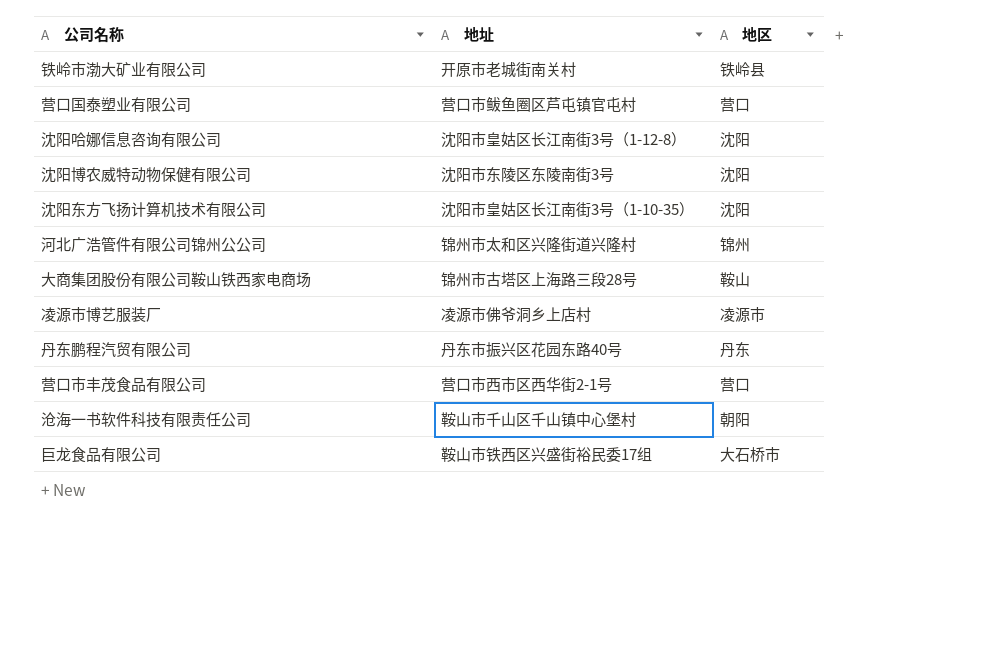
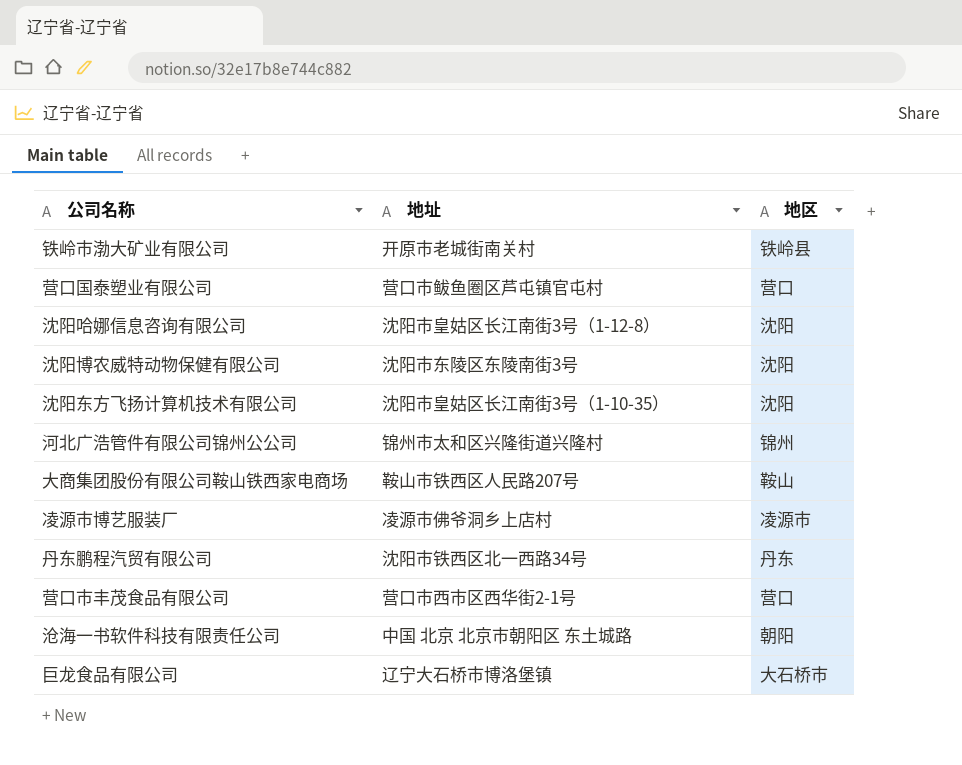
大商集团股份有限公司鞍山铁西家电商场 | 地址: 锦州市古塔区上海路三段28号 -> 鞍山市铁西区人民路207号
丹东鹏程汽贸有限公司 | 地址: 丹东市振兴区花园东路40号 -> 沈阳市铁西区北一西路34号
沧海一书软件科技有限责任公司 | 地址: 鞍山市千山区千山镇中心堡村 -> 中国 北京 北京市朝阳区 东土城路
巨龙食品有限公司 | 地址: 鞍山市铁西区兴盛街裕民委17组 -> 辽宁大石桥市博洛堡镇

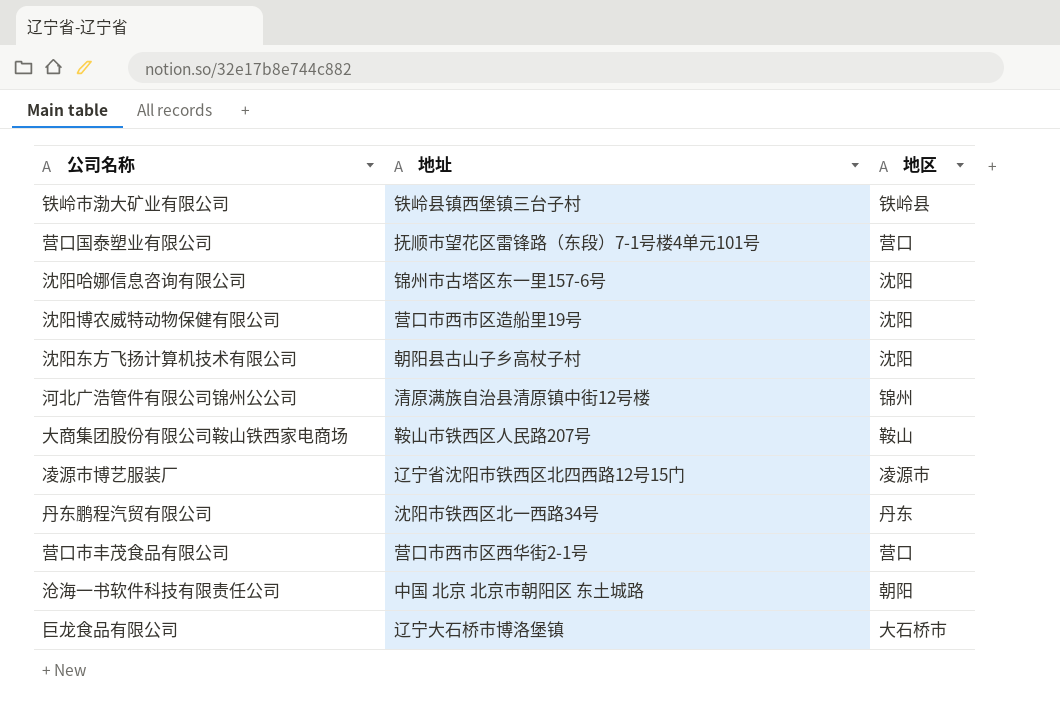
铁岭市渤大矿业有限公司 | 地址: 开原市老城街南关村 -> 铁岭县镇西堡镇三台子村
营口国泰塑业有限公司 | 地址: 营口市鲅鱼圈区芦屯镇官屯村 -> 抚顺市望花区雷锋路（东段）7-1号楼4单元101号
沈阳哈娜信息咨询有限公司 | 地址: 沈阳市皇姑区长江南街3号（1-12-8） -> 锦州市古塔区东一里157-6号
沈阳博农威特动物保健有限公司 | 地址: 沈阳市东陵区东陵南街3号 -> 营口市西市区造船里19号
沈阳东方飞扬计算机技术有限公司 | 地址: 沈阳市皇姑区长江南街3号（1-10-35） -> 朝阳县古山子乡高杖子村
河北广浩管件有限公司锦州公公司 | 地址: 锦州市太和区兴隆街道兴隆村 -> 清原满族自治县清原镇中街12号楼
凌源市博艺服装厂 | 地址: 凌源市佛爷洞乡上店村 -> 辽宁省沈阳市铁西区北四西路12号15门

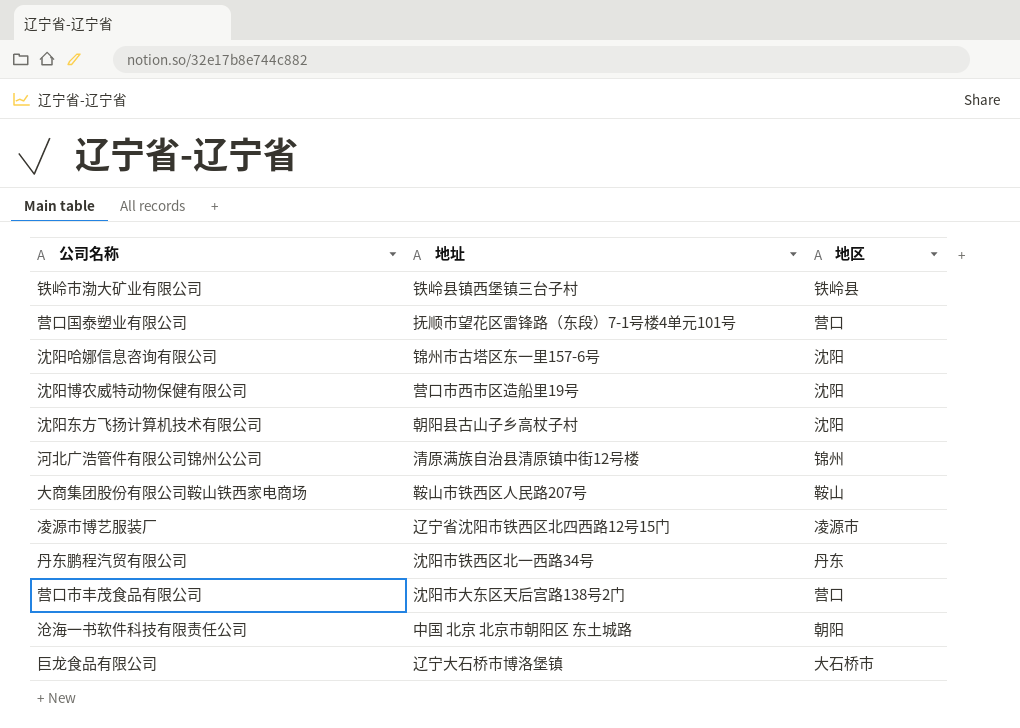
营口市丰茂食品有限公司 | 地址: 营口市西市区西华街2-1号 -> 沈阳市大东区天后宫路138号2门

